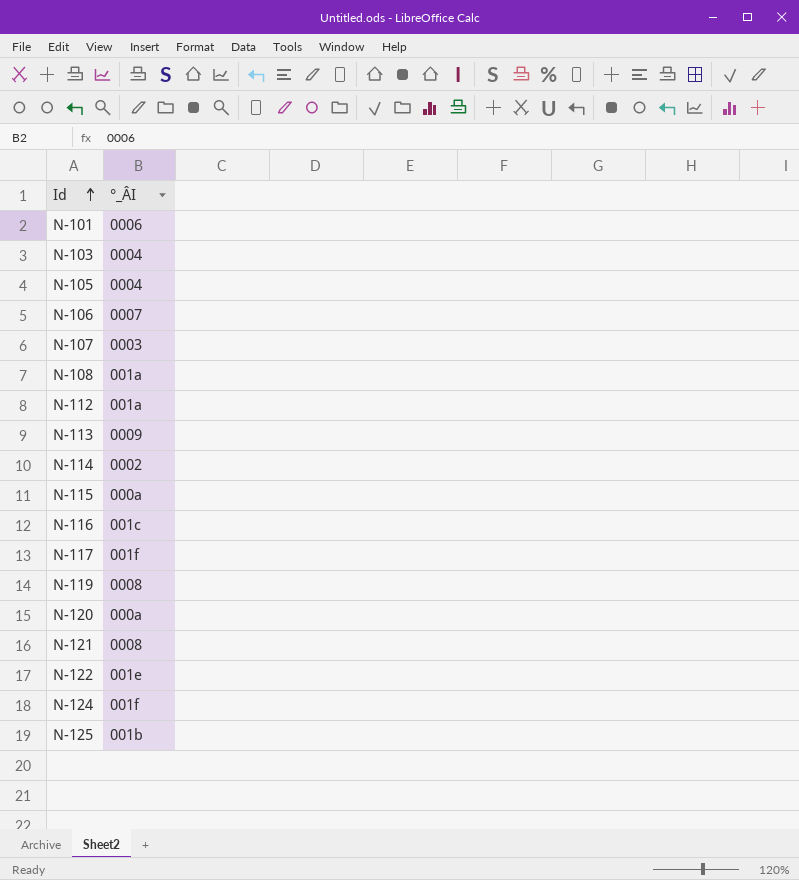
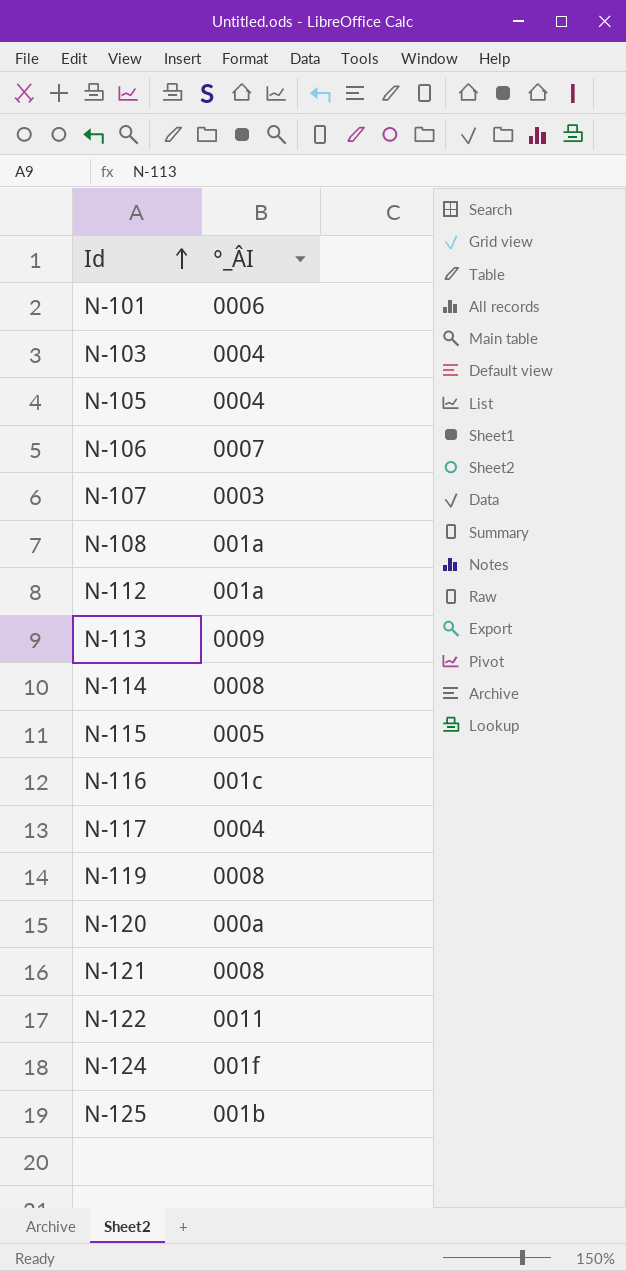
N-114 | °_ÂI: 0002 -> 0008
N-115 | °_ÂI: 000a -> 0005
N-117 | °_ÂI: 001f -> 0004
N-122 | °_ÂI: 001e -> 0011

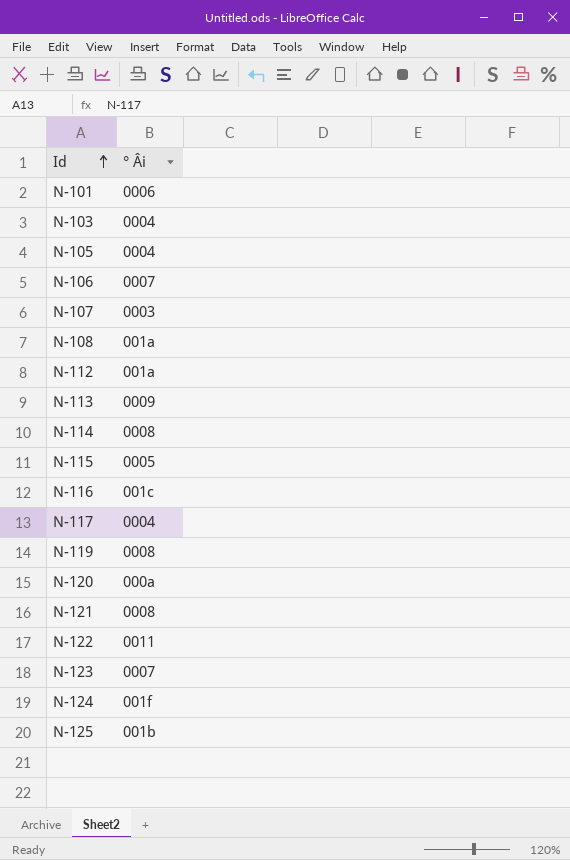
column name: °_ÂI -> ° Âi
row N-123: none -> 0007

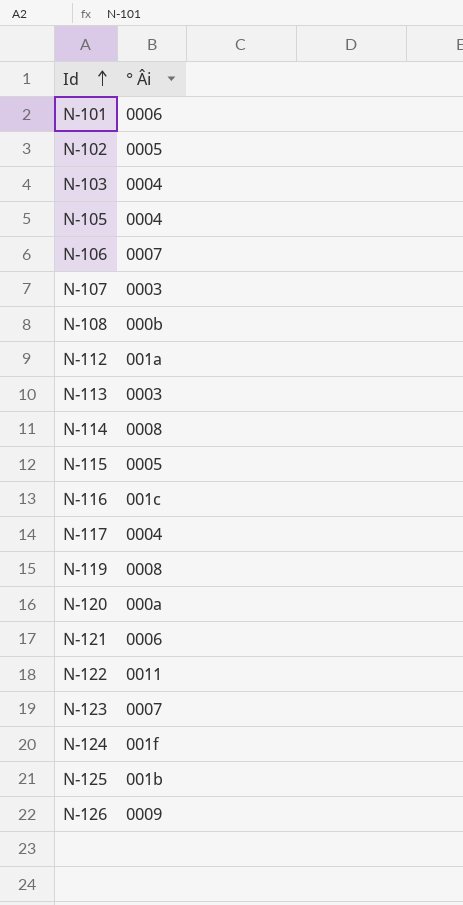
row N-102: none -> 0005
N-108 | ° Âi: 001a -> 000b
N-113 | ° Âi: 0009 -> 0003
N-121 | ° Âi: 0008 -> 0006
row N-126: none -> 0009

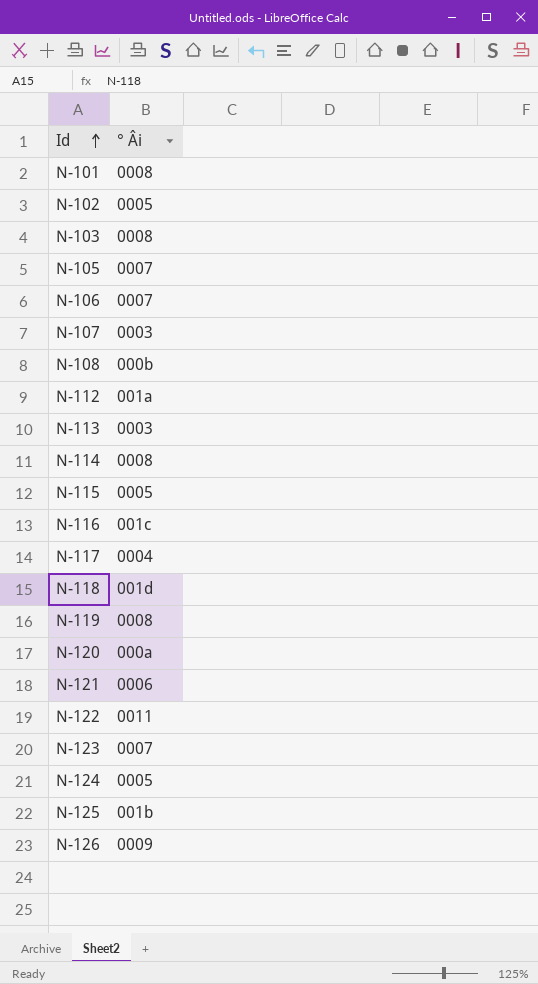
N-101 | ° Âi: 0006 -> 0008
N-103 | ° Âi: 0004 -> 0008
N-105 | ° Âi: 0004 -> 0007
row N-118: none -> 001d
N-124 | ° Âi: 001f -> 0005

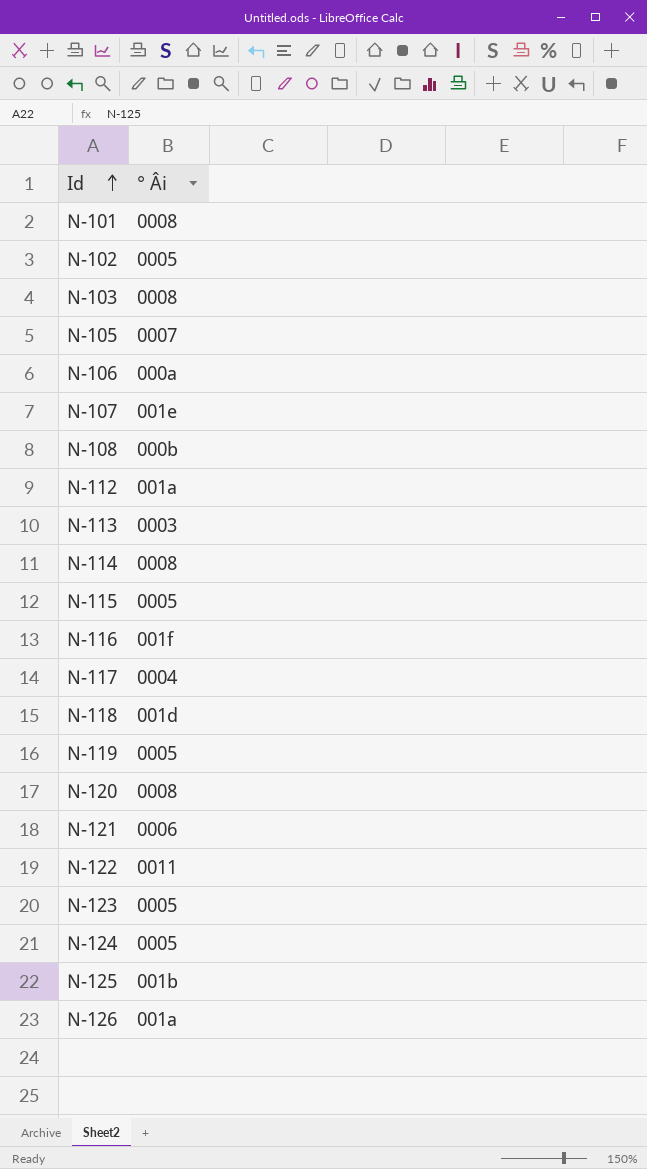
N-106 | ° Âi: 0007 -> 000a
N-107 | ° Âi: 0003 -> 001e
N-116 | ° Âi: 001c -> 001f
N-119 | ° Âi: 0008 -> 0005
N-120 | ° Âi: 000a -> 0008
N-123 | ° Âi: 0007 -> 0005
N-126 | ° Âi: 0009 -> 001a

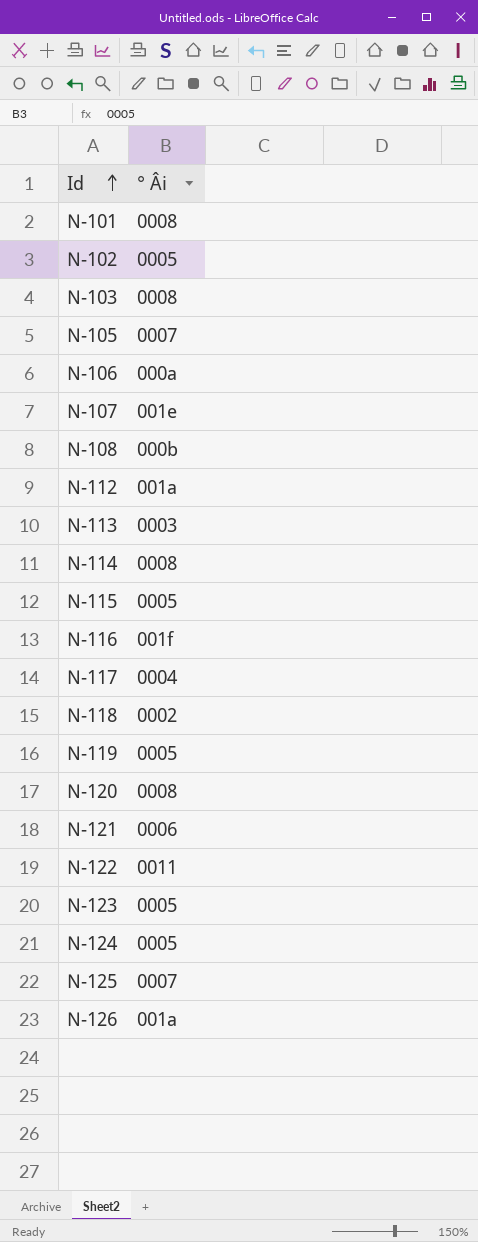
N-118 | ° Âi: 001d -> 0002
N-125 | ° Âi: 001b -> 0007

